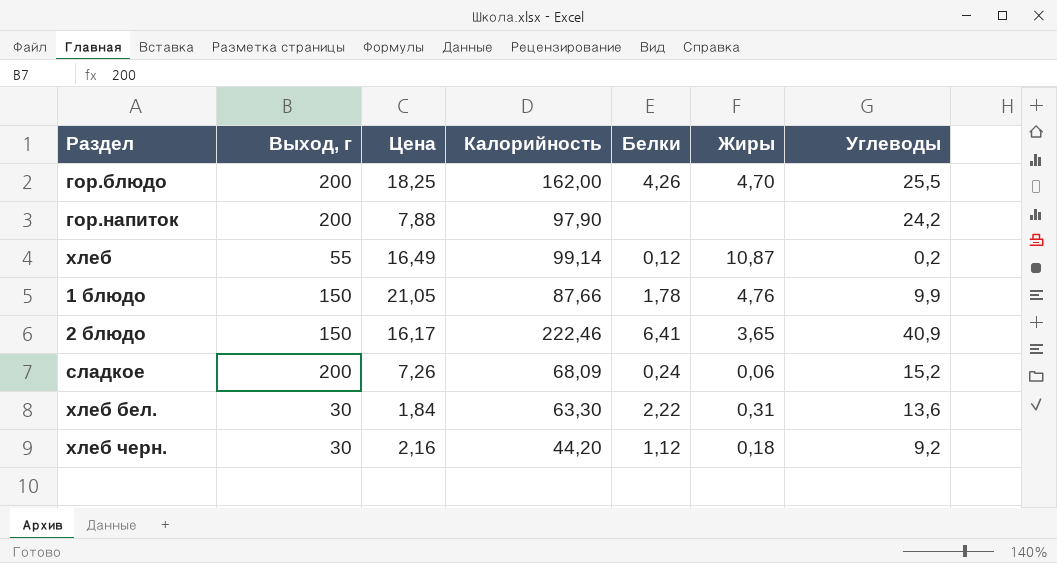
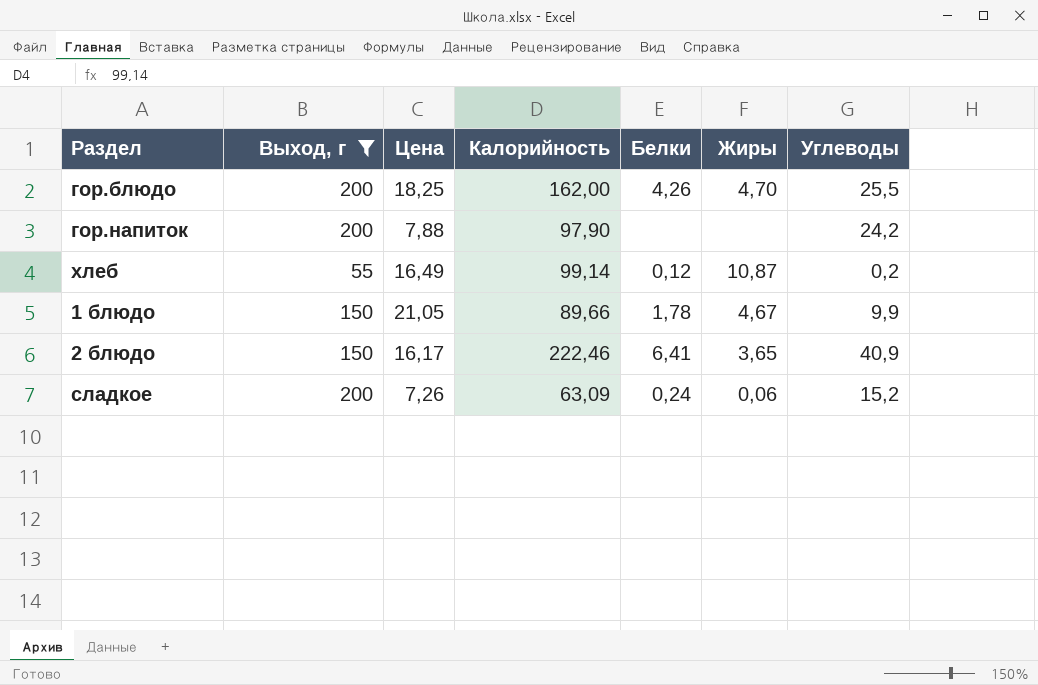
filter: none -> Выход, г != 30
1 блюдо | Калорийность: 87,66 -> 89,66
1 блюдо | Жиры: 4,76 -> 4,67
сладкое | Калорийность: 68,09 -> 63,09

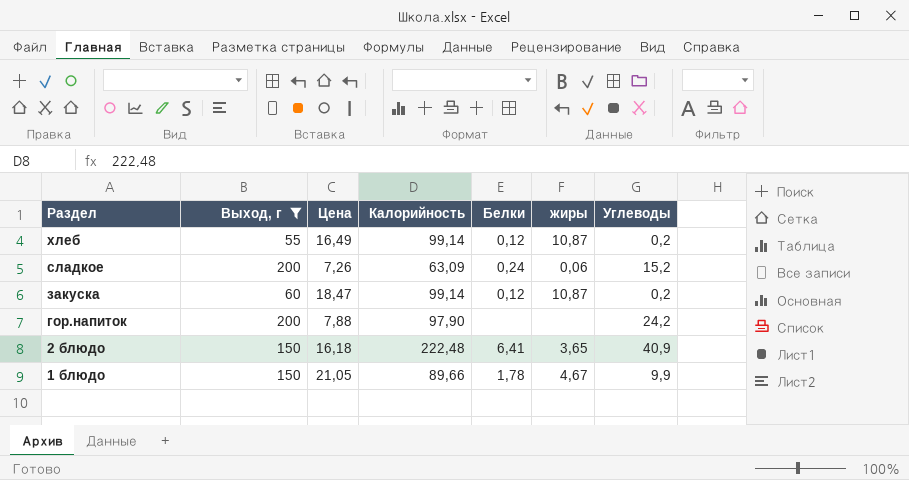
row order: none -> Раздел descending
column name: Жиры -> жиры
row гор.блюдо: 200 | 18,25 | 162,00 | 4,26 | 4,70 | 25,5 -> none
row закуска: none -> 60 | 18,47 | 99,14 | 0,12 | 10,87 | 0,2
2 блюдо | Цена: 16,17 -> 16,18
2 блюдо | Калорийность: 222,46 -> 222,48

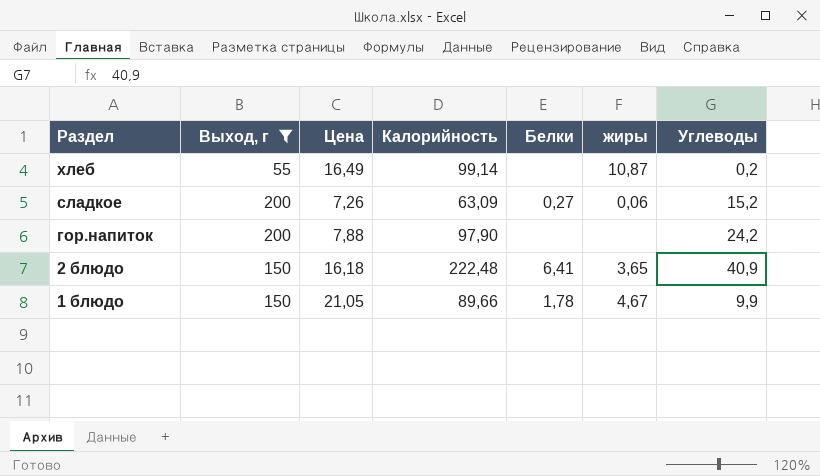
row закуска: 60 | 18,47 | 99,14 | 0,12 | 10,87 | 0,2 -> none
хлеб | Белки: 0,12 -> none
сладкое | Белки: 0,24 -> 0,27

